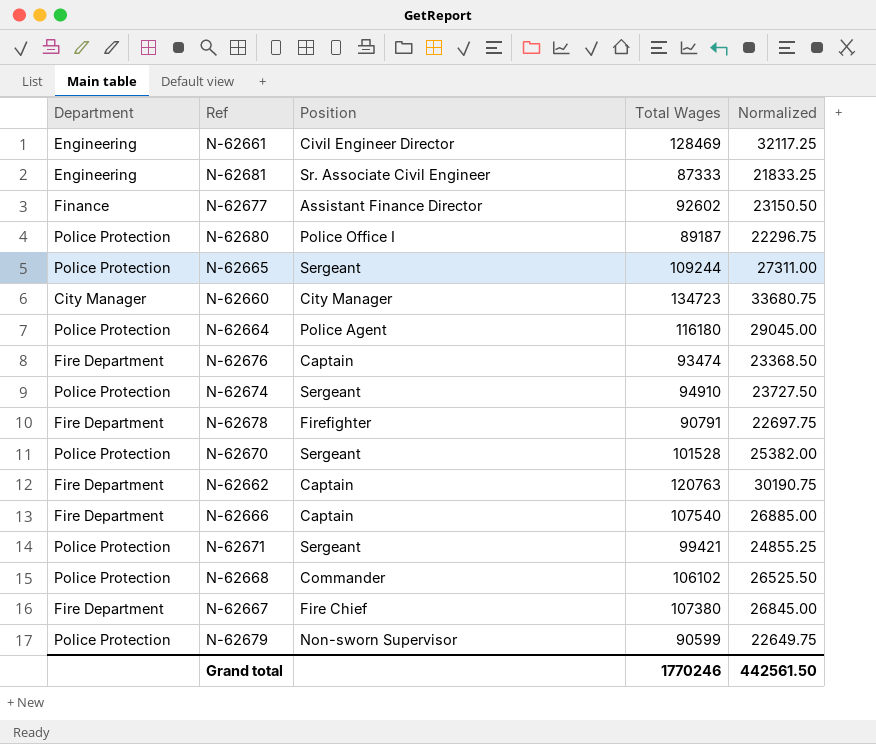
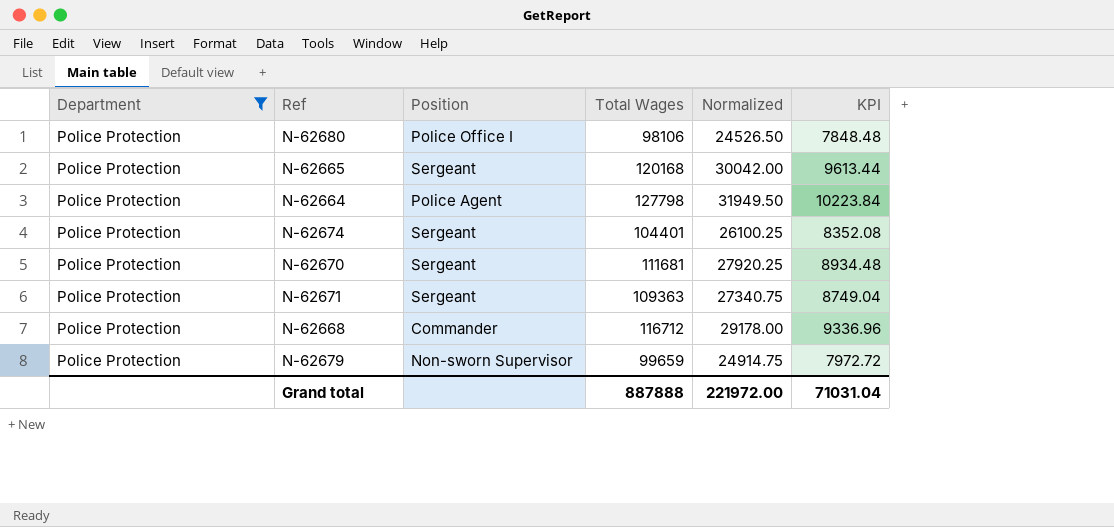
filter: none -> Department = Police Protection
column KPI | formula: none -> [Total Wages] * 0.08
N-62680 | Total Wages: 89187 -> 98106
N-62680 | Normalized: 22296.75 -> 24526.50
N-62665 | Total Wages: 109244 -> 120168
N-62665 | Normalized: 27311.00 -> 30042.00
N-62664 | Total Wages: 116180 -> 127798
N-62664 | Normalized: 29045.00 -> 31949.50
N-62674 | Total Wages: 94910 -> 104401
N-62674 | Normalized: 23727.50 -> 26100.25
N-62670 | Total Wages: 101528 -> 111681
N-62670 | Normalized: 25382.00 -> 27920.25
N-62671 | Total Wages: 99421 -> 109363
N-62671 | Normalized: 24855.25 -> 27340.75
N-62668 | Total Wages: 106102 -> 116712
N-62668 | Normalized: 26525.50 -> 29178.00
N-62679 | Total Wages: 90599 -> 99659
N-62679 | Normalized: 22649.75 -> 24914.75
Grand total | Total Wages: 1770246 -> 887888
Grand total | Normalized: 442561.50 -> 221972.00

